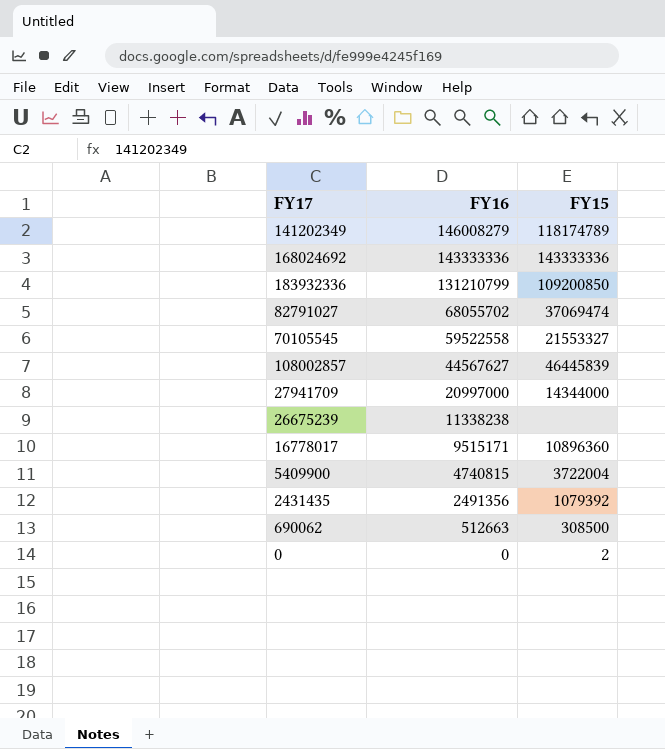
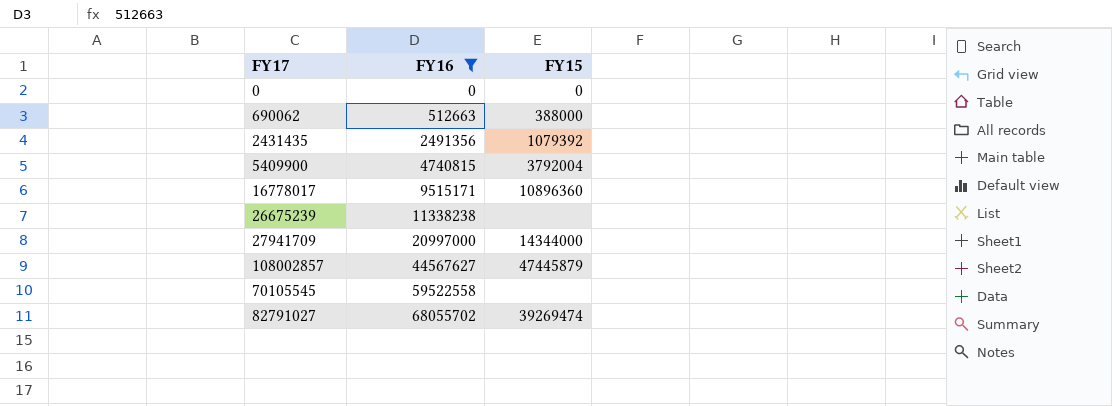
filter: none -> FY16 <= 68055702
row order: FY16 descending -> FY16 ascending
0 | FY15: 2 -> 0
690062 | FY15: 308500 -> 388000
5409900 | FY15: 3722004 -> 3792004
108002857 | FY15: 46445839 -> 47445879
70105545 | FY15: 21553327 -> none
82791027 | FY15: 37069474 -> 39269474

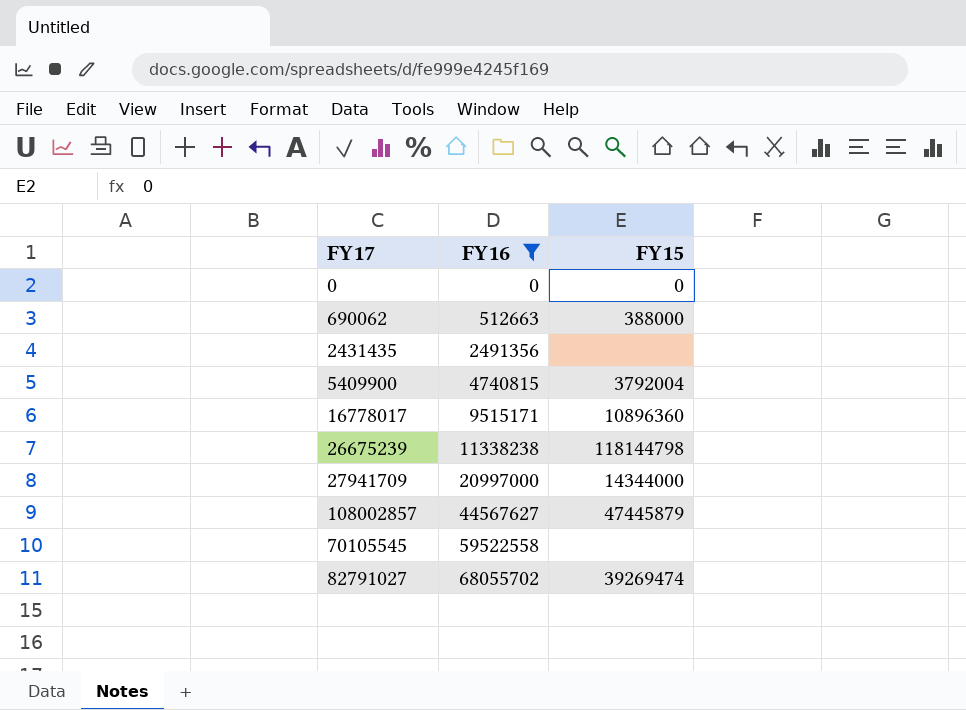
2431435 | FY15: 1079392 -> none
26675239 | FY15: none -> 118144798

